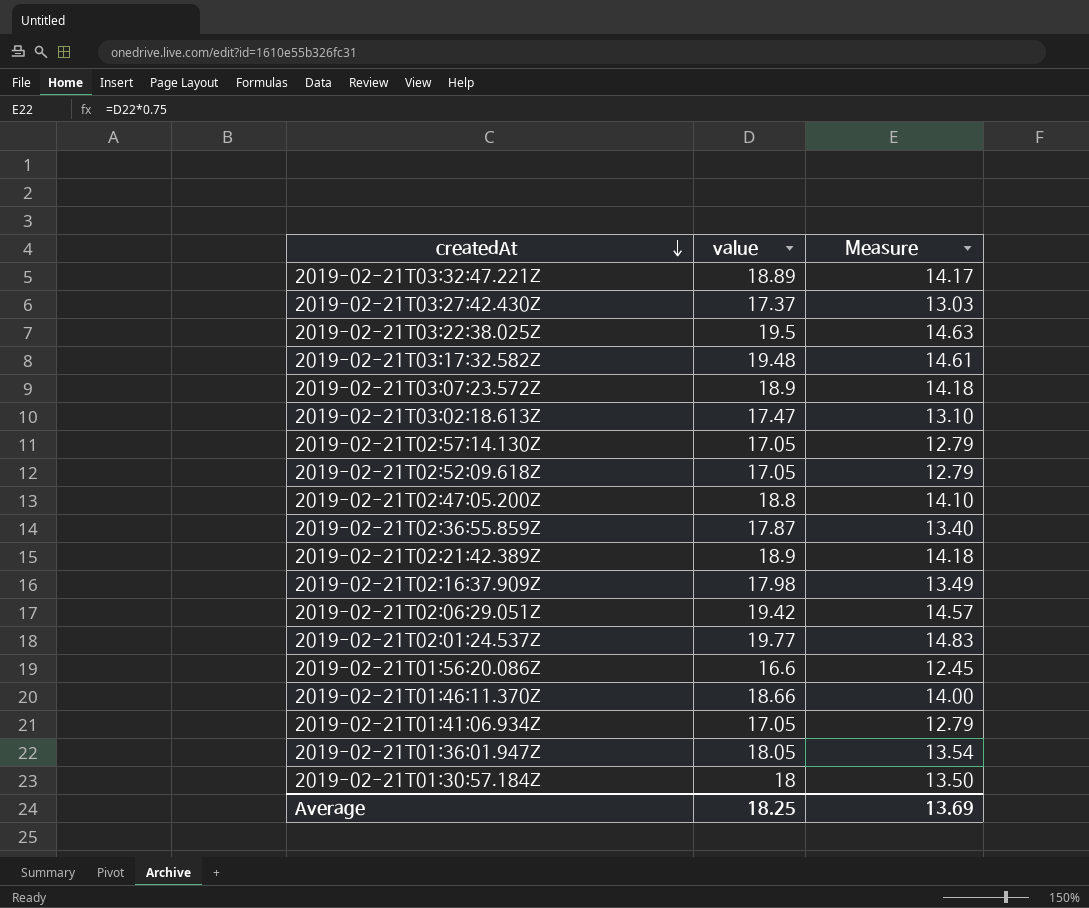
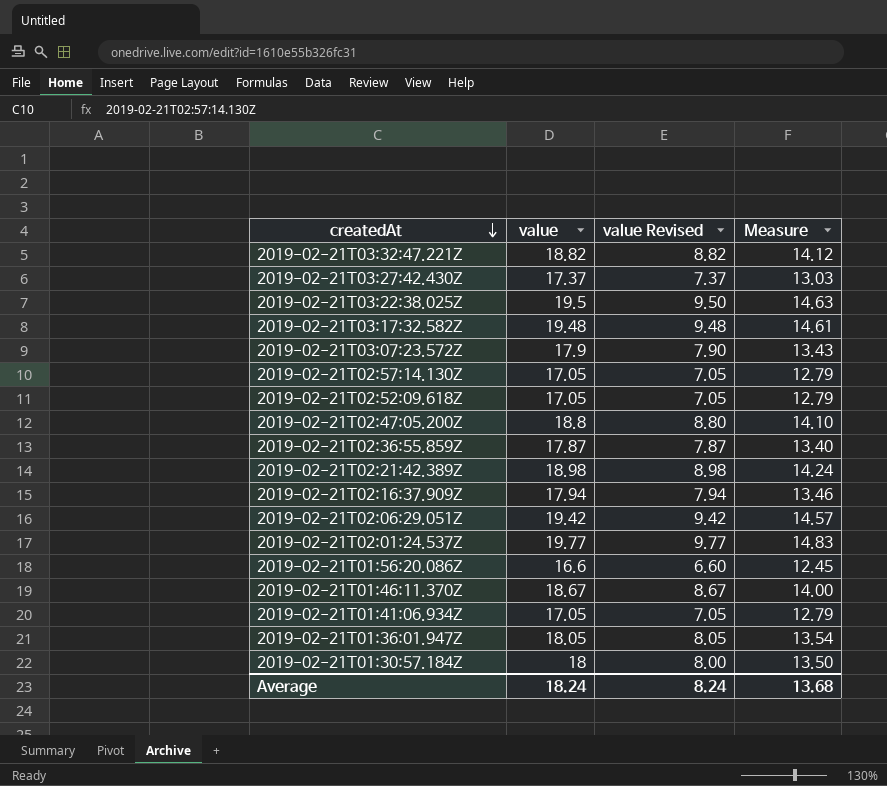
column value Revised | formula: none -> [value] - 10
row 2019-02-21T03:02:18.613Z: 17.47 | 13.10 -> none
2019-02-21T03:32:47.221Z | value: 18.89 -> 18.82
2019-02-21T03:32:47.221Z | Measure: 14.17 -> 14.12
2019-02-21T03:07:23.572Z | value: 18.9 -> 17.9
2019-02-21T03:07:23.572Z | Measure: 14.18 -> 13.43
2019-02-21T02:21:42.389Z | value: 18.9 -> 18.98
2019-02-21T02:21:42.389Z | Measure: 14.18 -> 14.24
2019-02-21T02:16:37.909Z | value: 17.98 -> 17.94
2019-02-21T02:16:37.909Z | Measure: 13.49 -> 13.46
2019-02-21T01:46:11.370Z | value: 18.66 -> 18.67
Average | value: 18.25 -> 18.24
Average | Measure: 13.69 -> 13.68

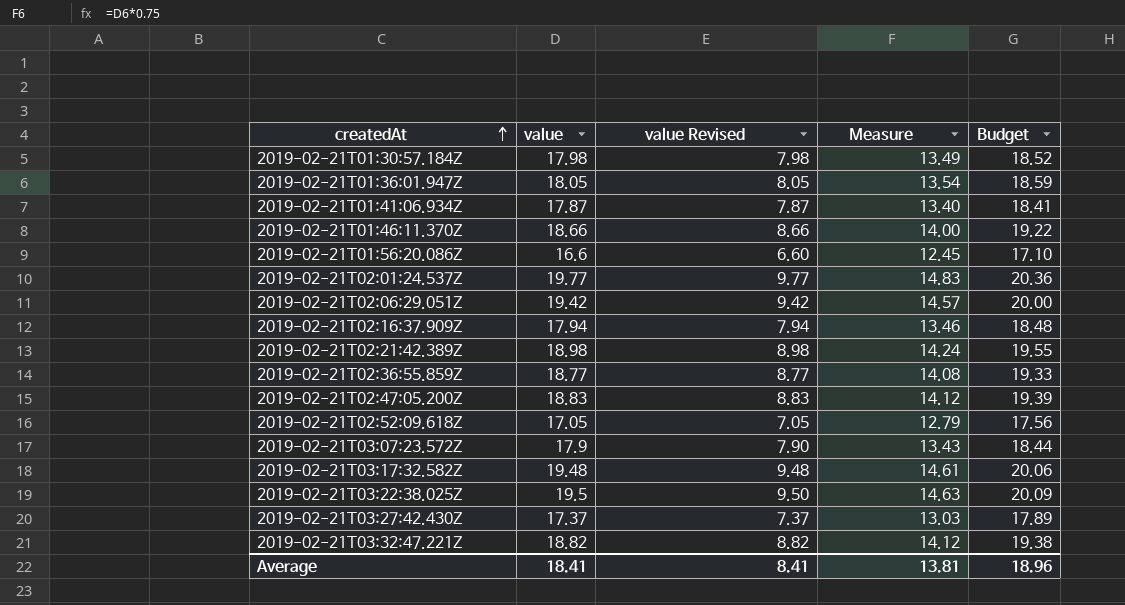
row order: createdAt descending -> createdAt ascending
column Budget | formula: none -> [value] * 1.03
row 2019-02-21T02:57:14.130Z: 17.05 | 7.05 | 12.79 -> none
2019-02-21T01:30:57.184Z | value: 18 -> 17.98
2019-02-21T01:30:57.184Z | value Revised: 8.00 -> 7.98
2019-02-21T01:30:57.184Z | Measure: 13.50 -> 13.49
2019-02-21T01:41:06.934Z | value: 17.05 -> 17.87
2019-02-21T01:41:06.934Z | value Revised: 7.05 -> 7.87
2019-02-21T01:41:06.934Z | Measure: 12.79 -> 13.40
2019-02-21T01:46:11.370Z | value: 18.67 -> 18.66
2019-02-21T01:46:11.370Z | value Revised: 8.67 -> 8.66
2019-02-21T02:36:55.859Z | value: 17.87 -> 18.77
2019-02-21T02:36:55.859Z | value Revised: 7.87 -> 8.77
2019-02-21T02:36:55.859Z | Measure: 13.40 -> 14.08
2019-02-21T02:47:05.200Z | value: 18.8 -> 18.83
2019-02-21T02:47:05.200Z | value Revised: 8.80 -> 8.83
2019-02-21T02:47:05.200Z | Measure: 14.10 -> 14.12
Average | value: 18.24 -> 18.41
Average | value Revised: 8.24 -> 8.41
Average | Measure: 13.68 -> 13.81

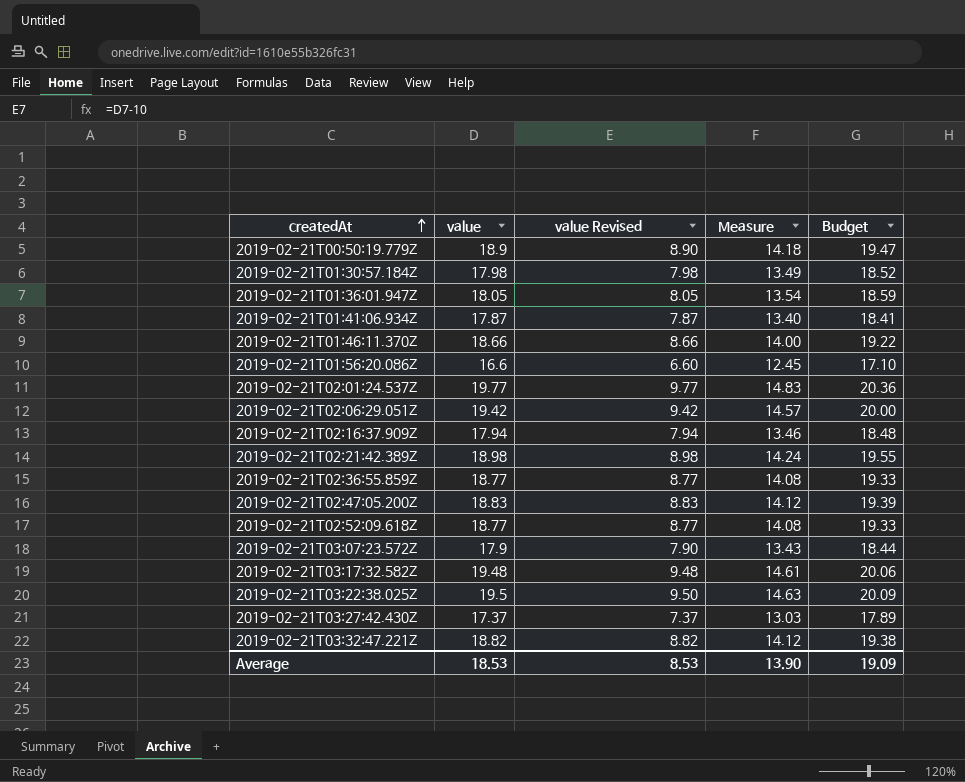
row 2019-02-21T00:50:19.779Z: none -> 18.9 | 8.90 | 14.18 | 19.47
2019-02-21T02:52:09.618Z | value: 17.05 -> 18.77
2019-02-21T02:52:09.618Z | value Revised: 7.05 -> 8.77
2019-02-21T02:52:09.618Z | Measure: 12.79 -> 14.08
2019-02-21T02:52:09.618Z | Budget: 17.56 -> 19.33
Average | value: 18.41 -> 18.53
Average | value Revised: 8.41 -> 8.53
Average | Measure: 13.81 -> 13.90
Average | Budget: 18.96 -> 19.09

